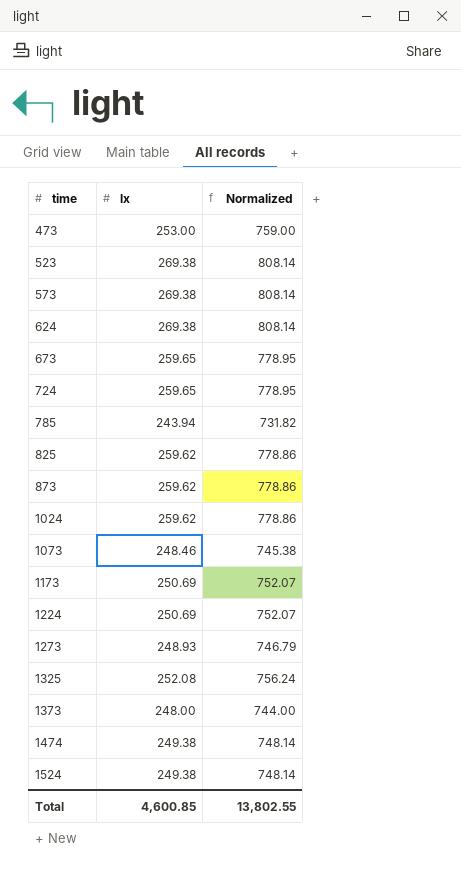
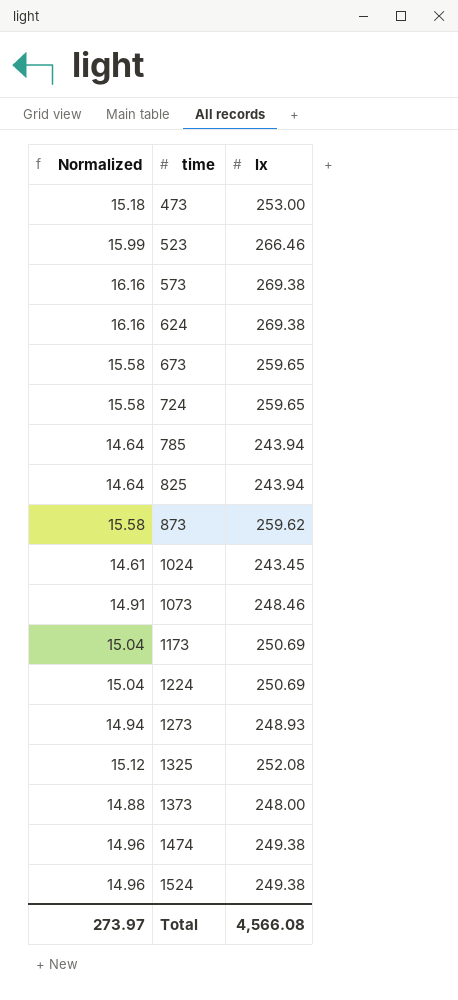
column Normalized | formula: [lx] * 3 -> [lx] * 0.06
column Normalized | position: 3 -> 1
523 | lx: 269.38 -> 266.46
825 | lx: 259.62 -> 243.94
1024 | lx: 259.62 -> 243.45
Total | Normalized: 13,802.55 -> 273.97
Total | lx: 4,600.85 -> 4,566.08

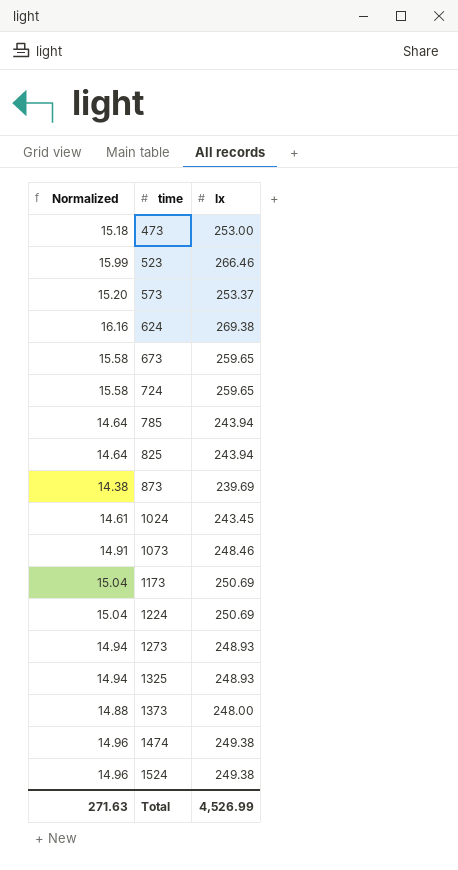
573 | Normalized: 16.16 -> 15.20
573 | lx: 269.38 -> 253.37
873 | Normalized: 15.58 -> 14.38
873 | lx: 259.62 -> 239.69
1325 | Normalized: 15.12 -> 14.94
1325 | lx: 252.08 -> 248.93
Total | Normalized: 273.97 -> 271.63
Total | lx: 4,566.08 -> 4,526.99

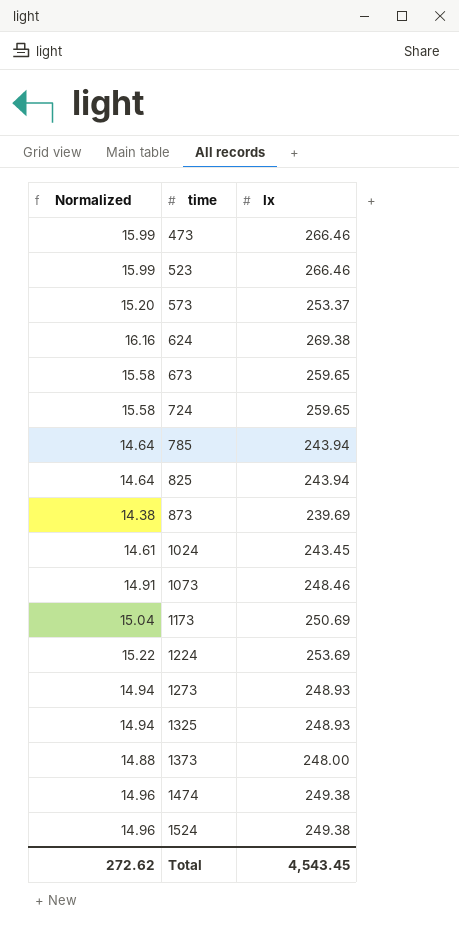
473 | Normalized: 15.18 -> 15.99
473 | lx: 253.00 -> 266.46
1224 | Normalized: 15.04 -> 15.22
1224 | lx: 250.69 -> 253.69
Total | Normalized: 271.63 -> 272.62
Total | lx: 4,526.99 -> 4,543.45

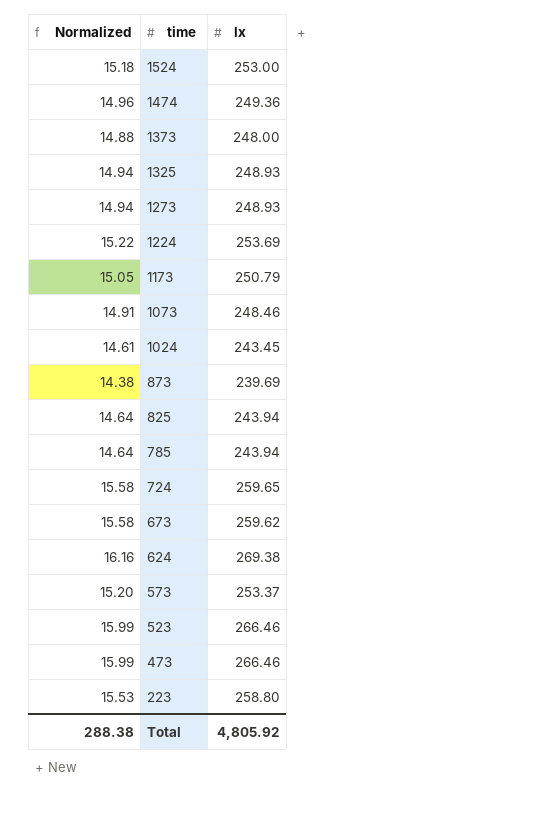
row order: time ascending -> time descending
1524 | Normalized: 14.96 -> 15.18
1524 | lx: 249.38 -> 253.00
1474 | lx: 249.38 -> 249.36
1173 | Normalized: 15.04 -> 15.05
1173 | lx: 250.69 -> 250.79
673 | lx: 259.65 -> 259.62
row 223: none -> 15.53 | 258.80
Total | Normalized: 272.62 -> 288.38
Total | lx: 4,543.45 -> 4,805.92

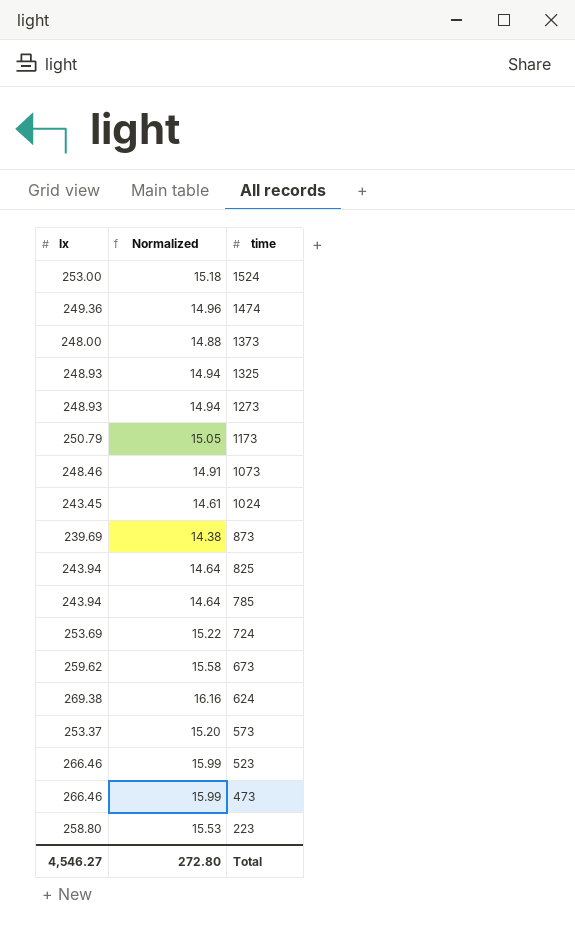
column lx | position: 3 -> 1
row 1224: 15.22 | 253.69 -> none
724 | lx: 259.65 -> 253.69
724 | Normalized: 15.58 -> 15.22
Total | lx: 4,805.92 -> 4,546.27
Total | Normalized: 288.38 -> 272.80

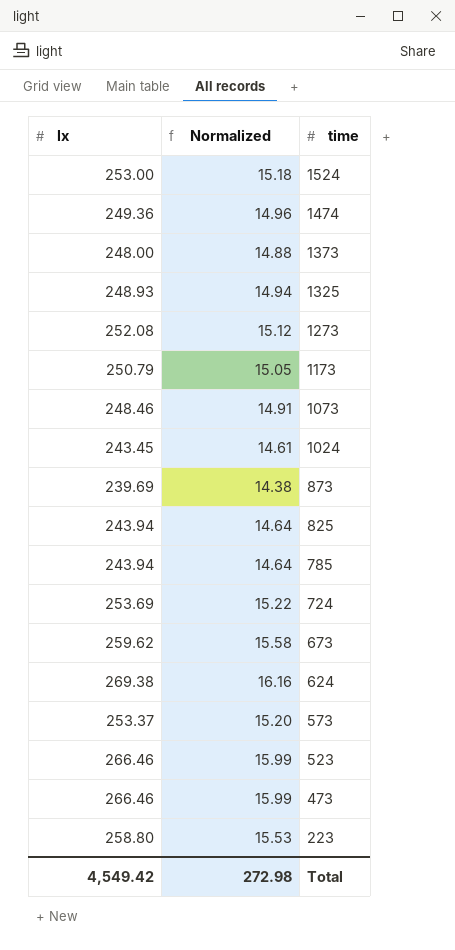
1273 | lx: 248.93 -> 252.08
1273 | Normalized: 14.94 -> 15.12
Total | lx: 4,546.27 -> 4,549.42
Total | Normalized: 272.80 -> 272.98

